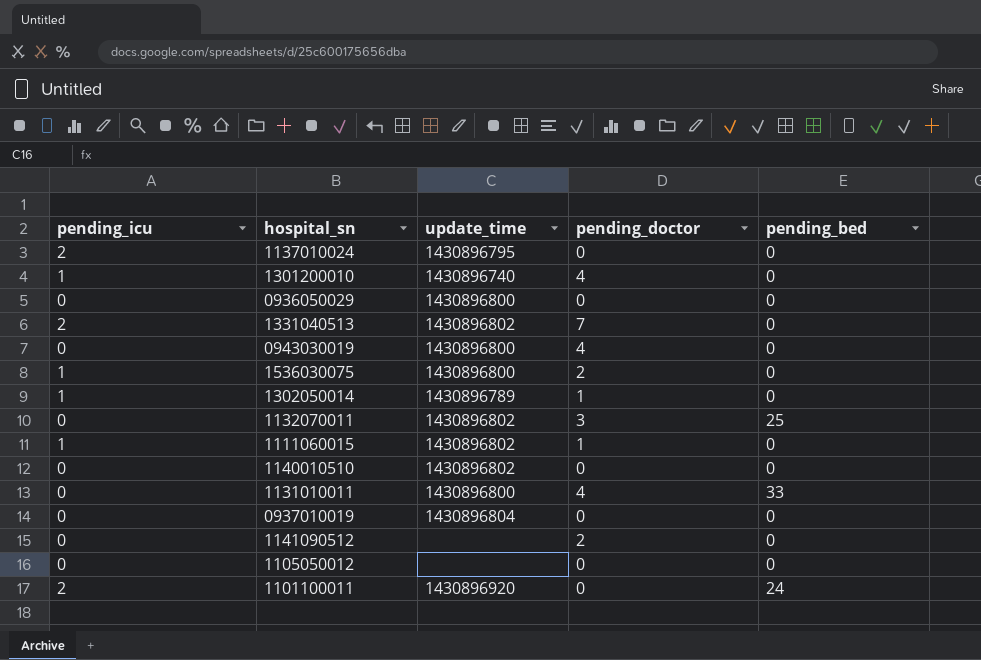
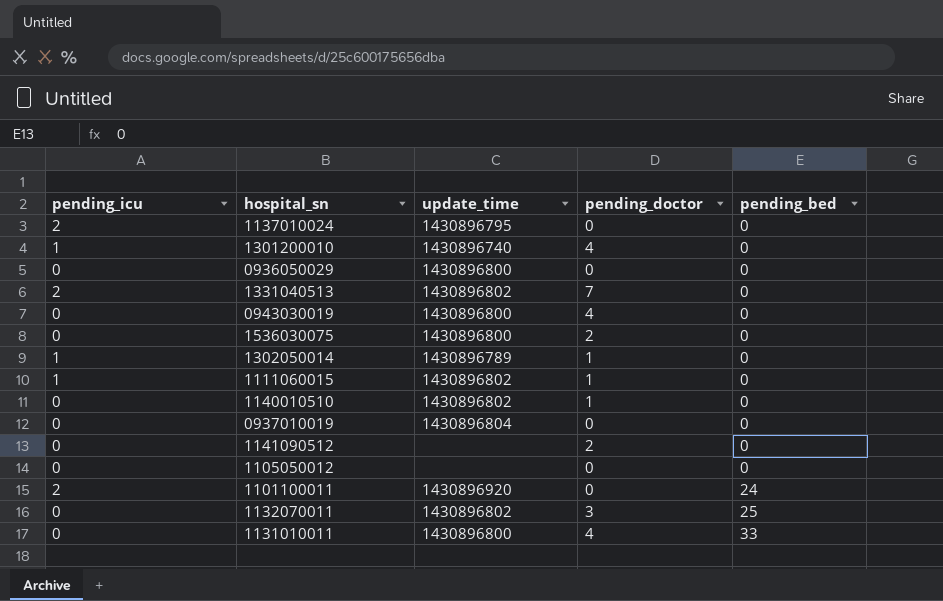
row order: none -> pending_bed ascending
1536030075 | pending_icu: 1 -> 0
1140010510 | pending_doctor: 0 -> 1

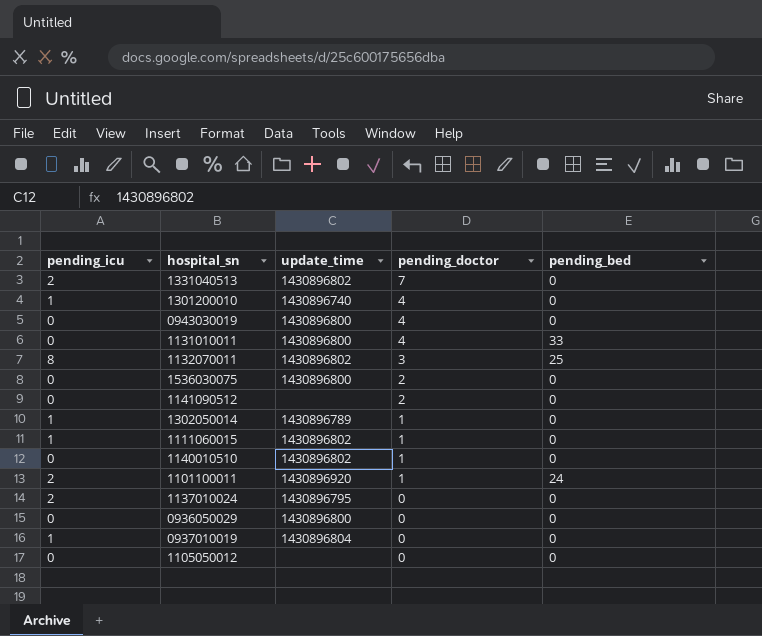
row order: pending_bed ascending -> pending_doctor descending
1132070011 | pending_icu: 0 -> 8
1101100011 | pending_doctor: 0 -> 1
0937010019 | pending_icu: 0 -> 1

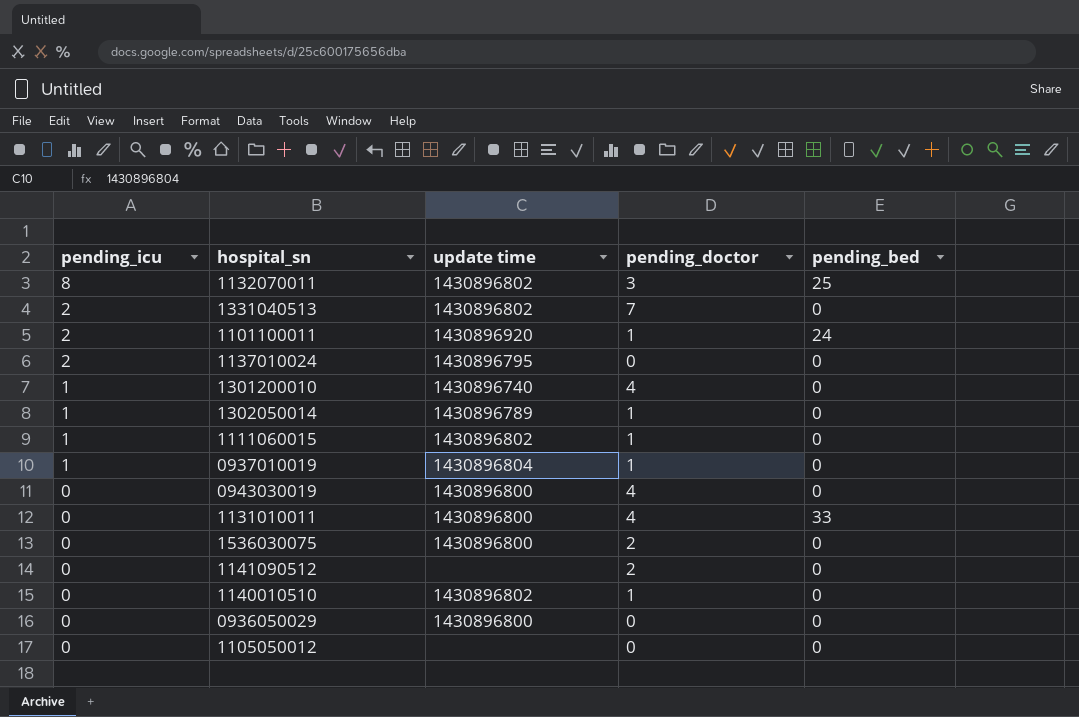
row order: pending_doctor descending -> pending_icu descending
column name: update_time -> update time
0937010019 | pending_doctor: 0 -> 1

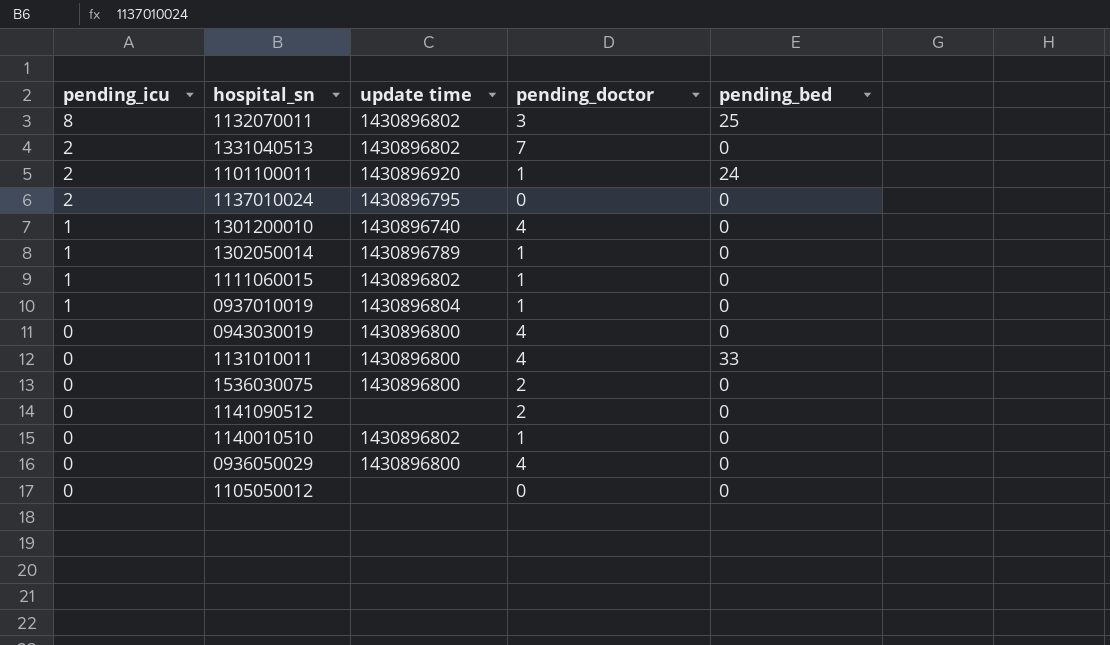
0936050029 | pending_doctor: 0 -> 4

